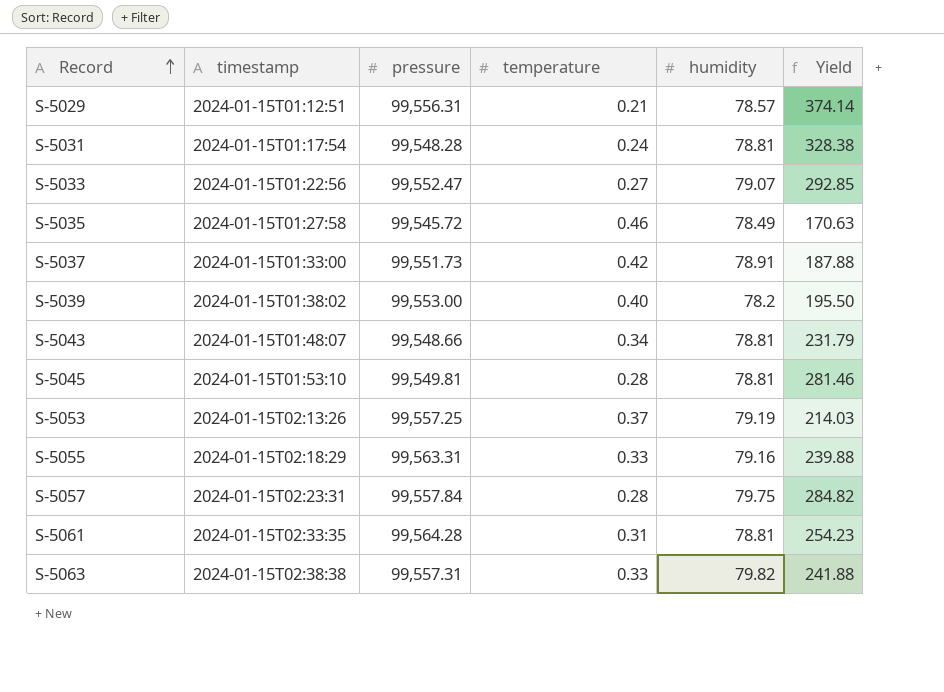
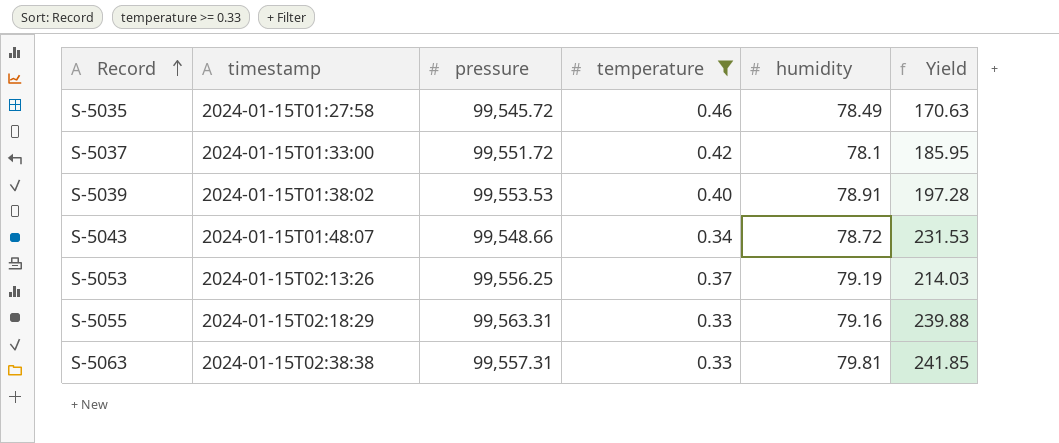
filter: none -> temperature >= 0.33
S-5037 | pressure: 99,551.73 -> 99,551.72
S-5037 | humidity: 78.91 -> 78.1
S-5037 | Yield: 187.88 -> 185.95
S-5039 | pressure: 99,553.00 -> 99,553.53
S-5039 | humidity: 78.2 -> 78.91
S-5039 | Yield: 195.50 -> 197.28
S-5043 | humidity: 78.81 -> 78.72
S-5043 | Yield: 231.79 -> 231.53
S-5053 | pressure: 99,557.25 -> 99,556.25
S-5063 | humidity: 79.82 -> 79.81
S-5063 | Yield: 241.88 -> 241.85

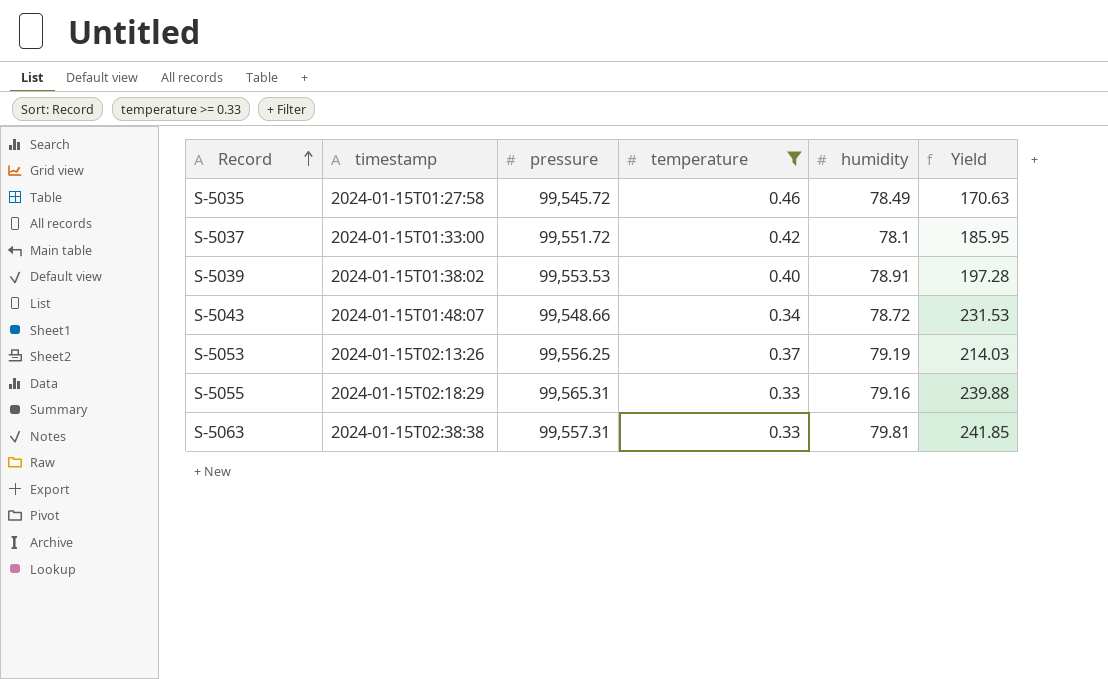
S-5055 | pressure: 99,563.31 -> 99,565.31

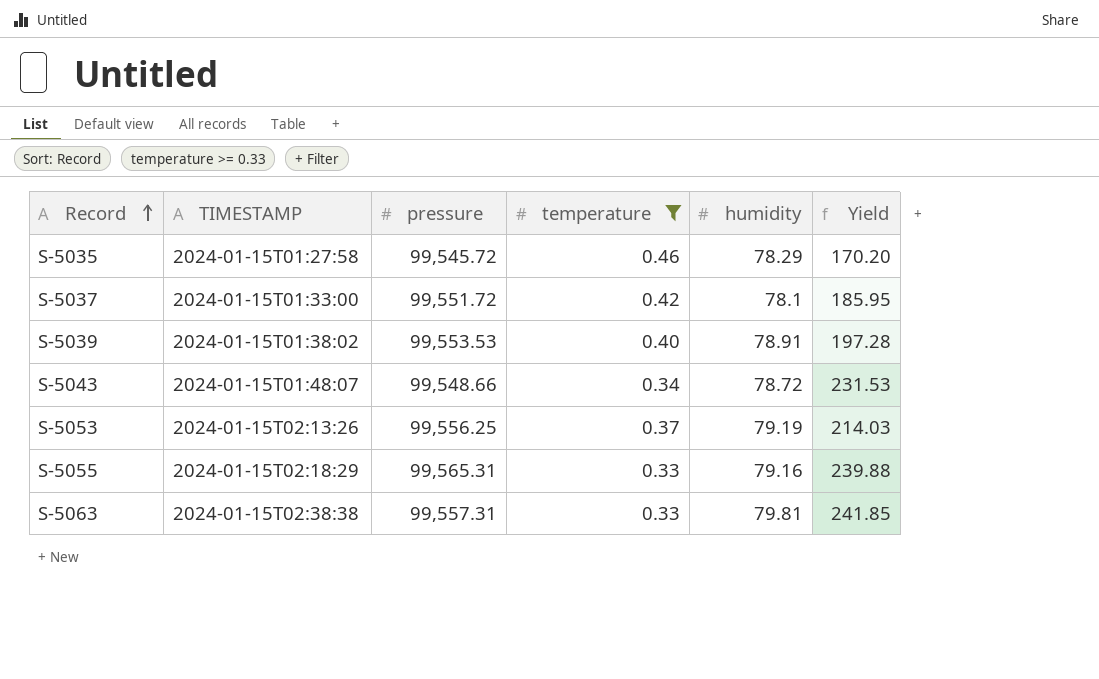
column name: timestamp -> TIMESTAMP
S-5035 | humidity: 78.49 -> 78.29
S-5035 | Yield: 170.63 -> 170.20

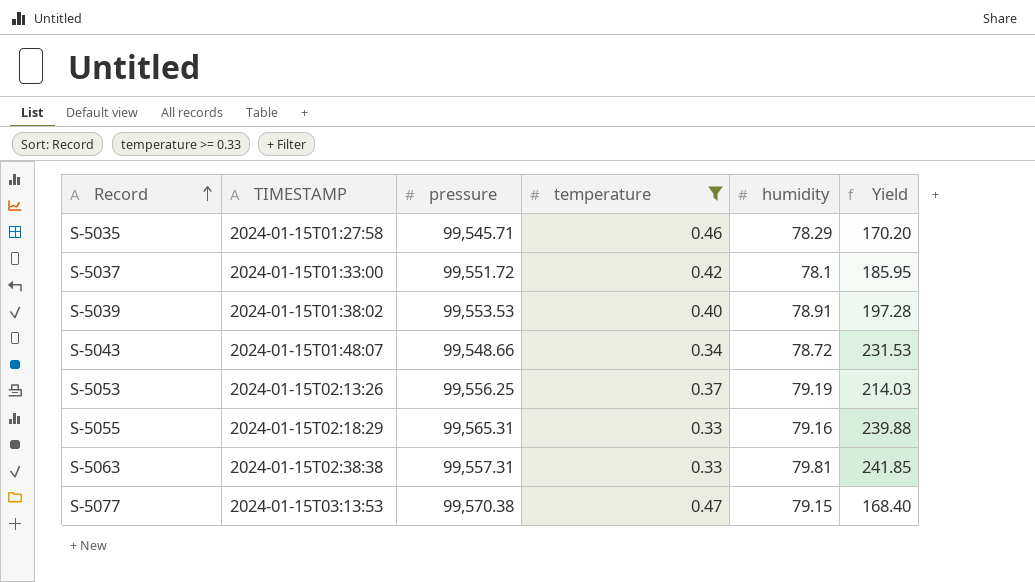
S-5035 | pressure: 99,545.72 -> 99,545.71
row S-5077: none -> 2024-01-15T03:13:53 | 99,570.38 | 0.47 | 79.15 | 168.40

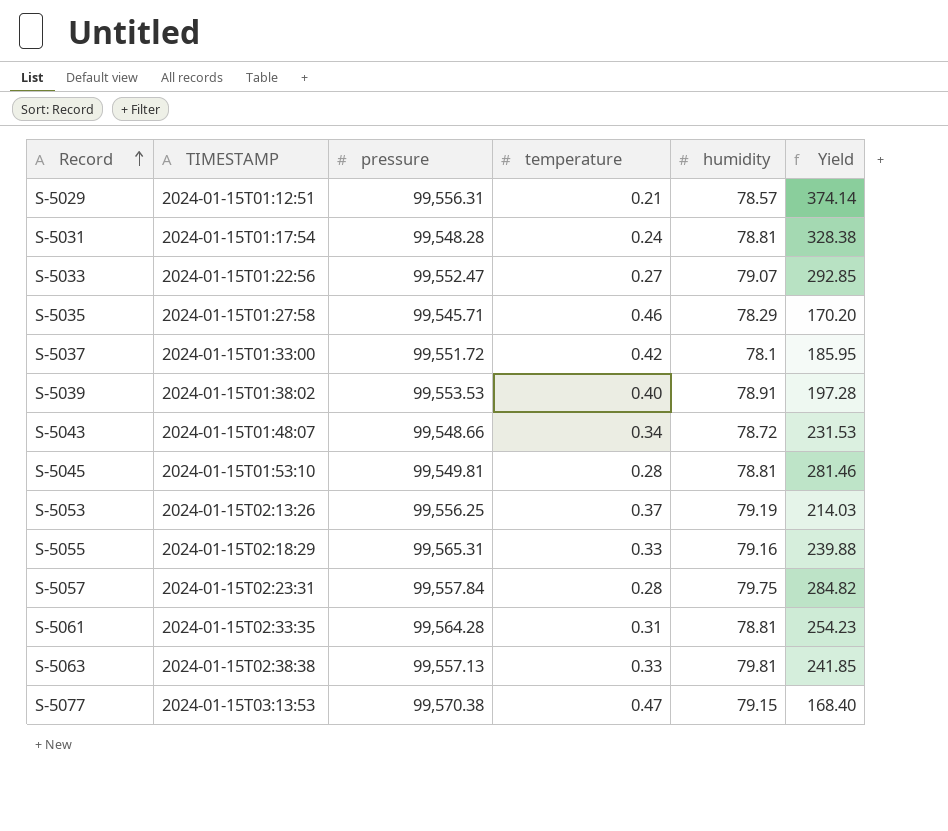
filter: temperature >= 0.33 -> none
S-5063 | pressure: 99,557.31 -> 99,557.13

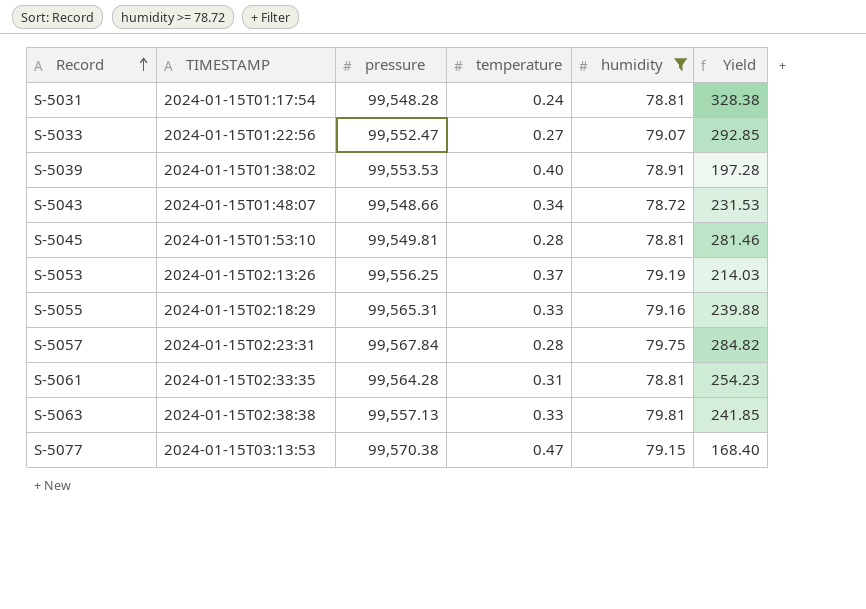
filter: none -> humidity >= 78.72
S-5057 | pressure: 99,557.84 -> 99,567.84

